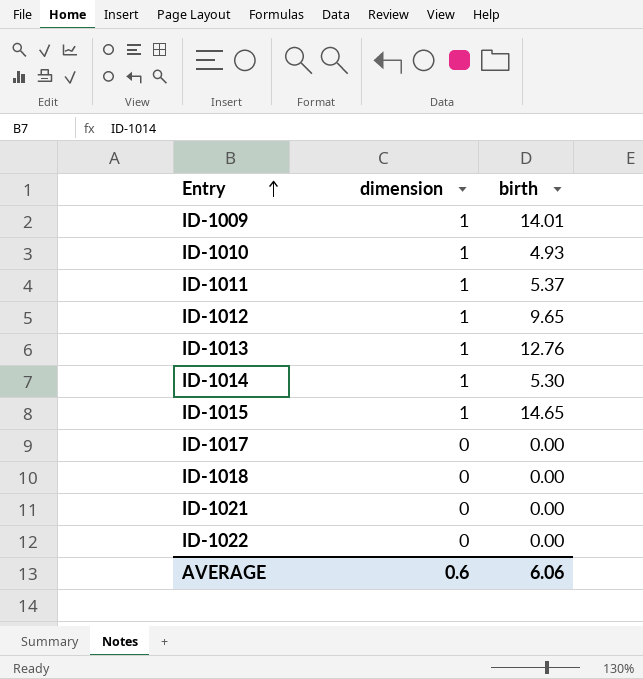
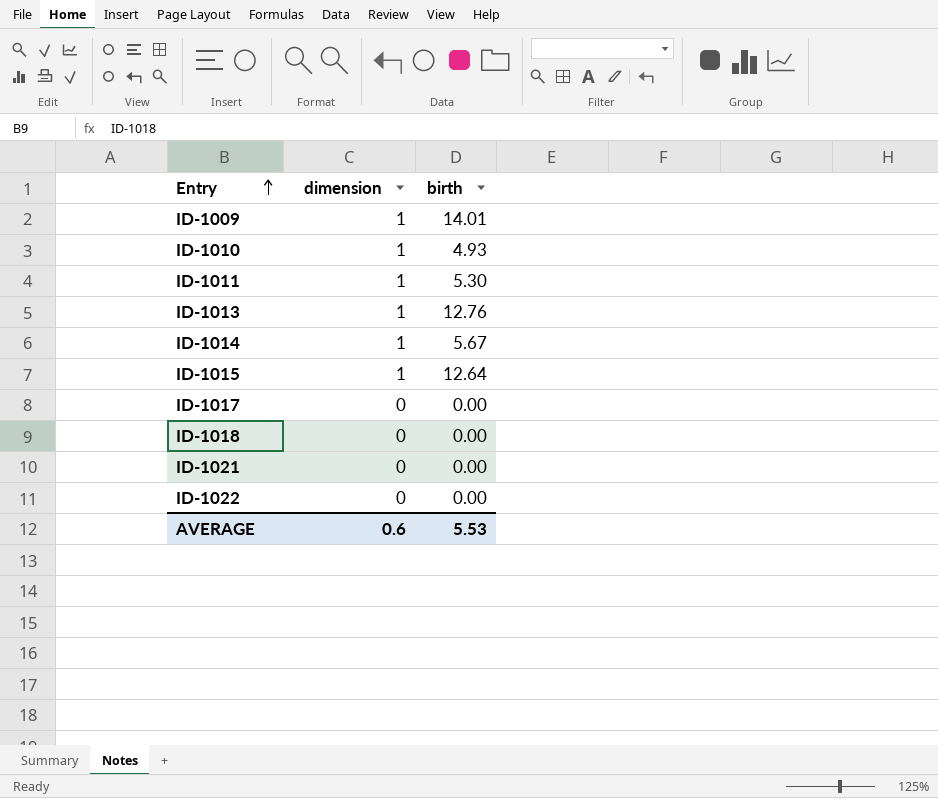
row ID-1012: 1 | 9.65 -> none
ID-1011 | birth: 5.37 -> 5.30
ID-1014 | birth: 5.30 -> 5.67
ID-1015 | birth: 14.65 -> 12.64
AVERAGE | birth: 6.06 -> 5.53

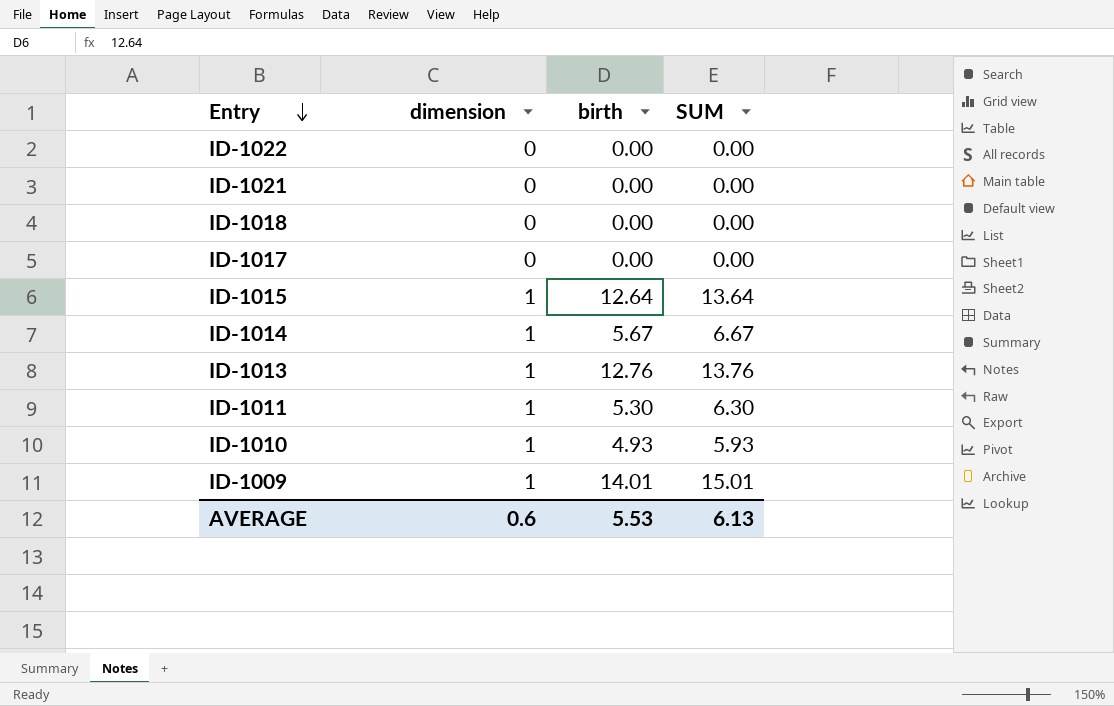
row order: Entry ascending -> Entry descending
column SUM | formula: none -> [dimension] + [birth]

